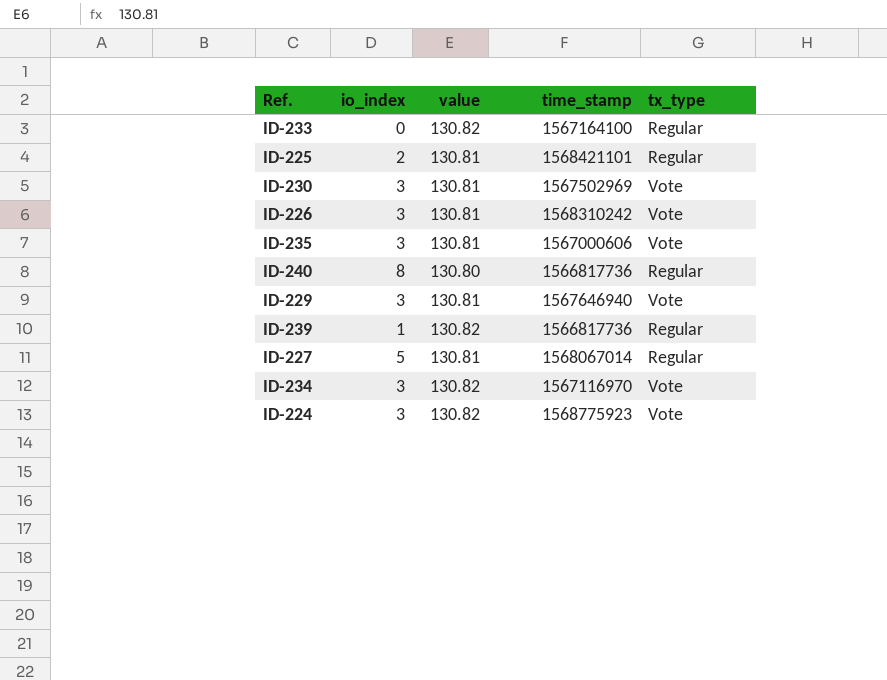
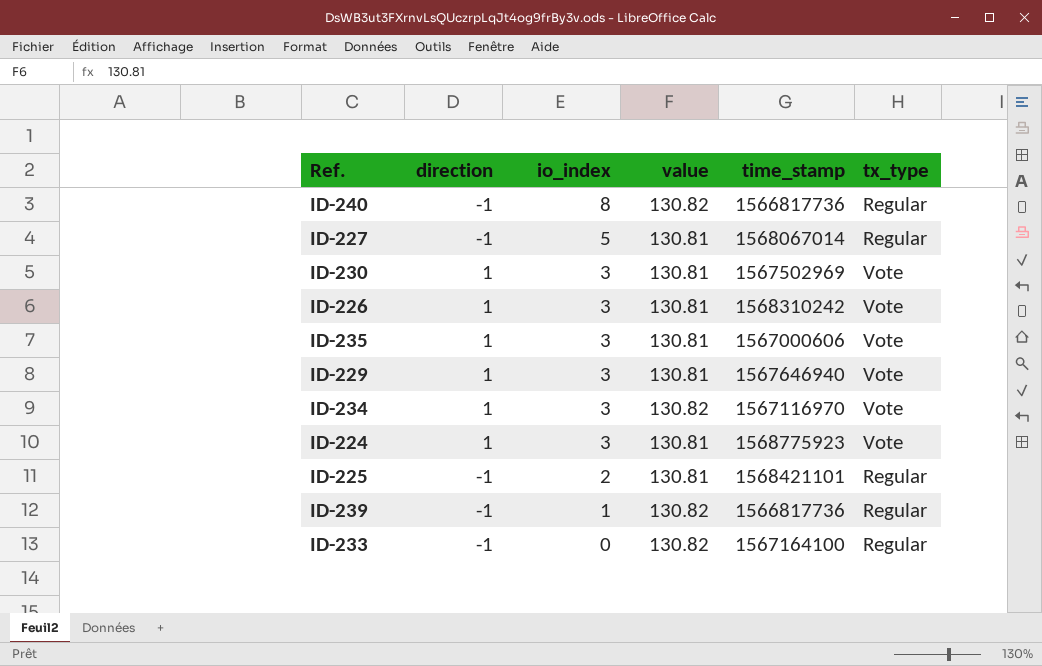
row order: none -> io_index descending
column direction | position: none -> 2
ID-240 | value: 130.80 -> 130.82
ID-224 | value: 130.82 -> 130.81

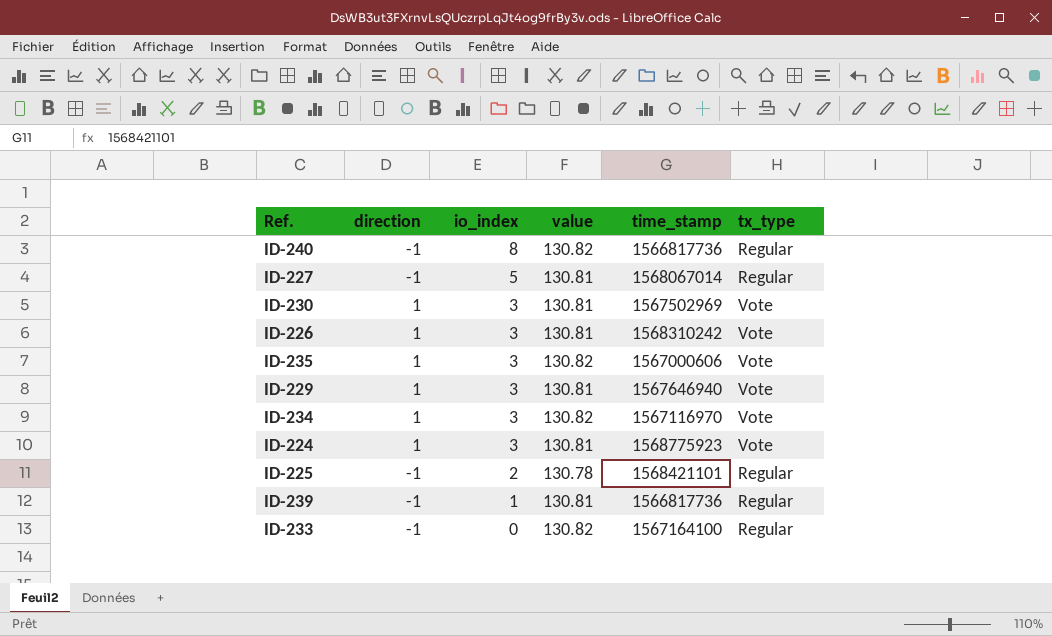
ID-235 | value: 130.81 -> 130.82
ID-225 | value: 130.81 -> 130.78
ID-239 | value: 130.82 -> 130.81

